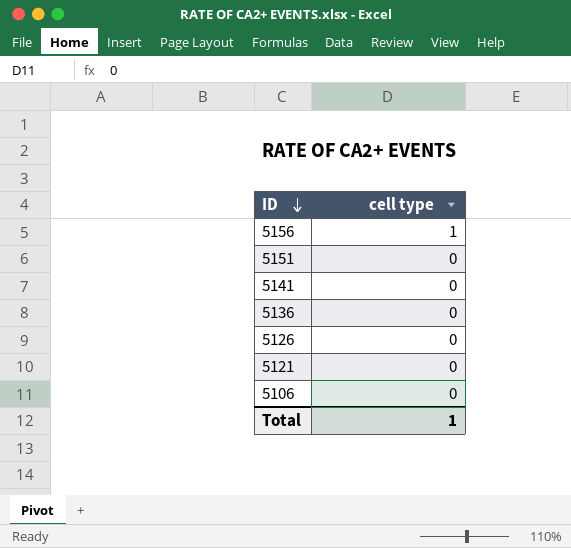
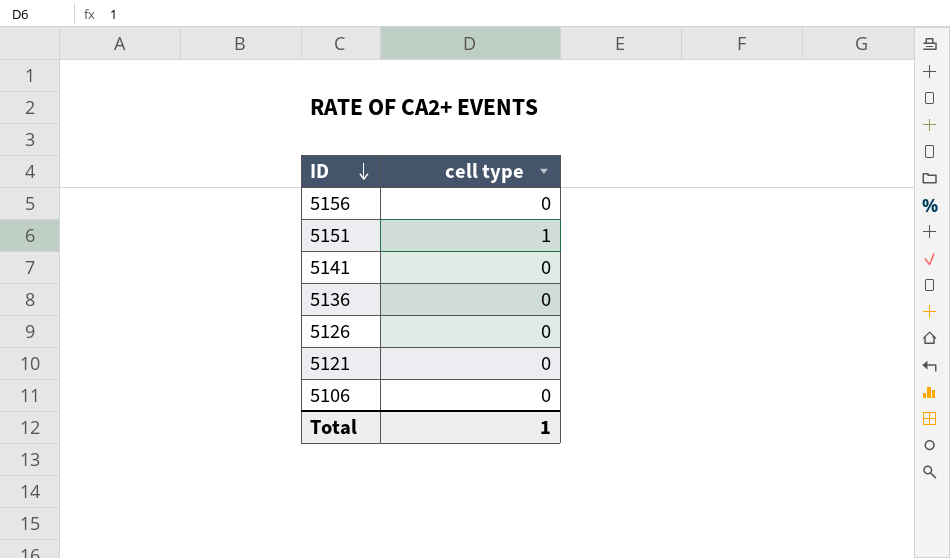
5156 | cell type: 1 -> 0
5151 | cell type: 0 -> 1

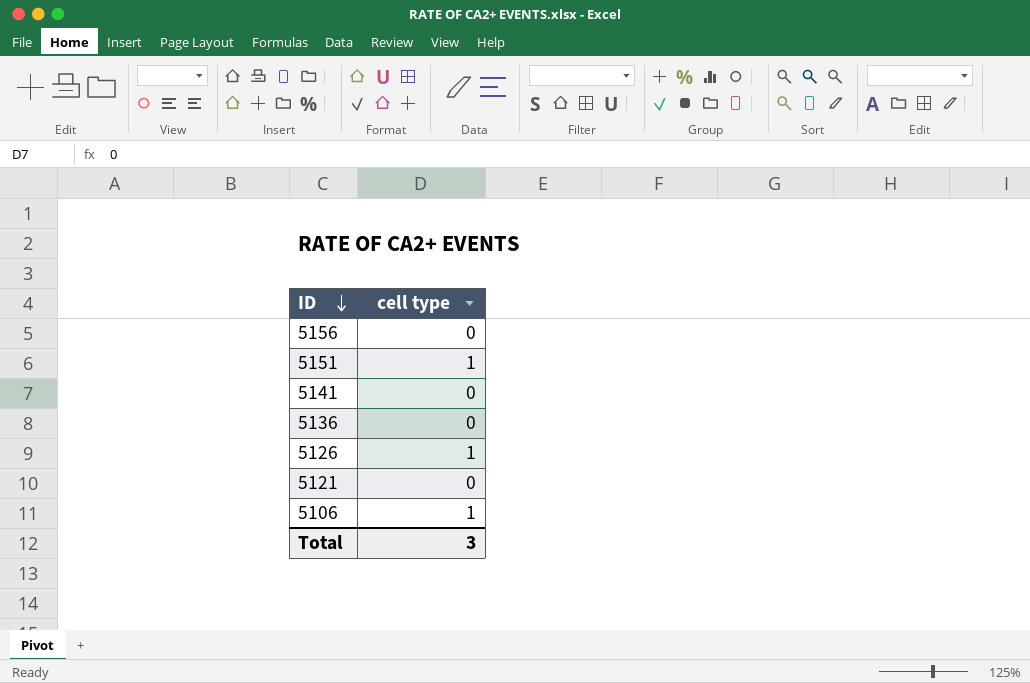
5126 | cell type: 0 -> 1
5106 | cell type: 0 -> 1
Total | cell type: 1 -> 3

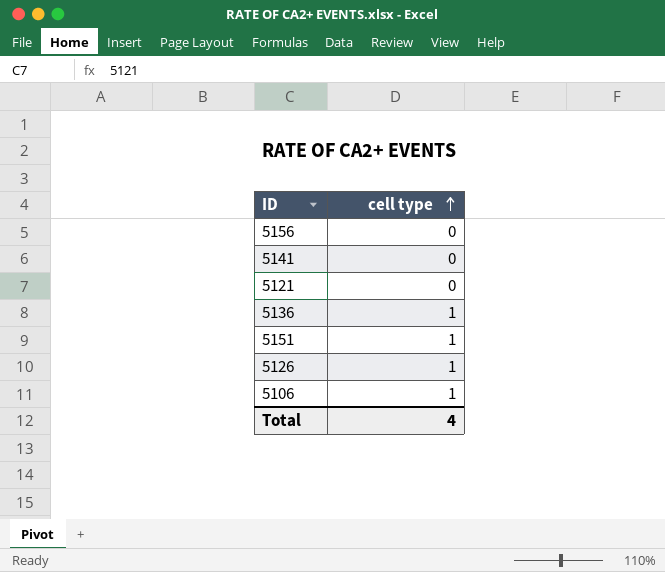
row order: ID descending -> cell type ascending
5136 | cell type: 0 -> 1
Total | cell type: 3 -> 4

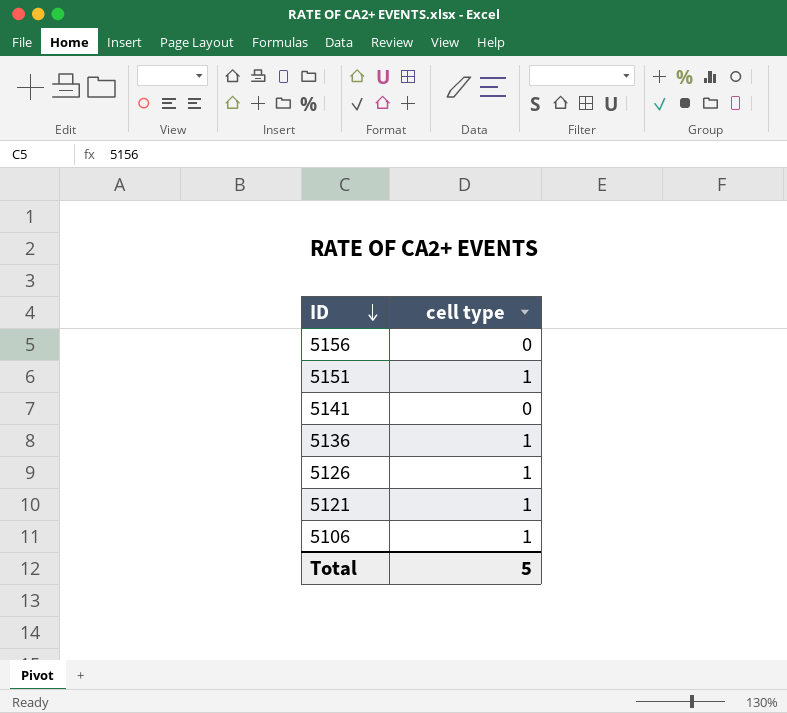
row order: cell type ascending -> ID descending
5121 | cell type: 0 -> 1
Total | cell type: 4 -> 5

